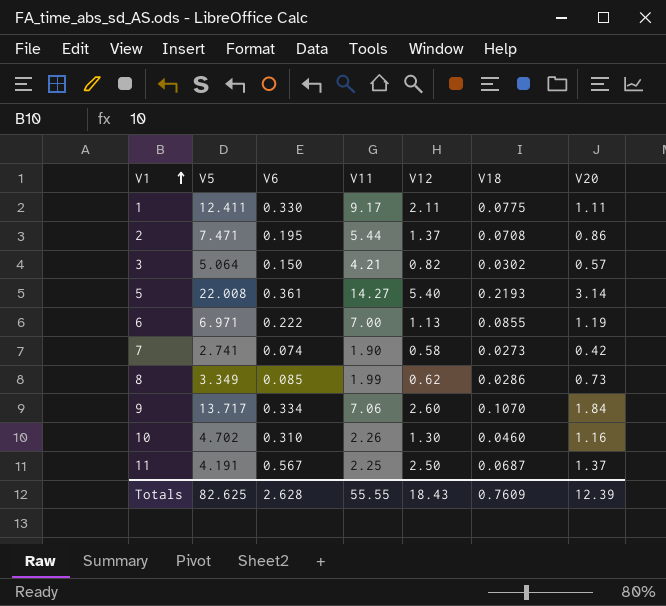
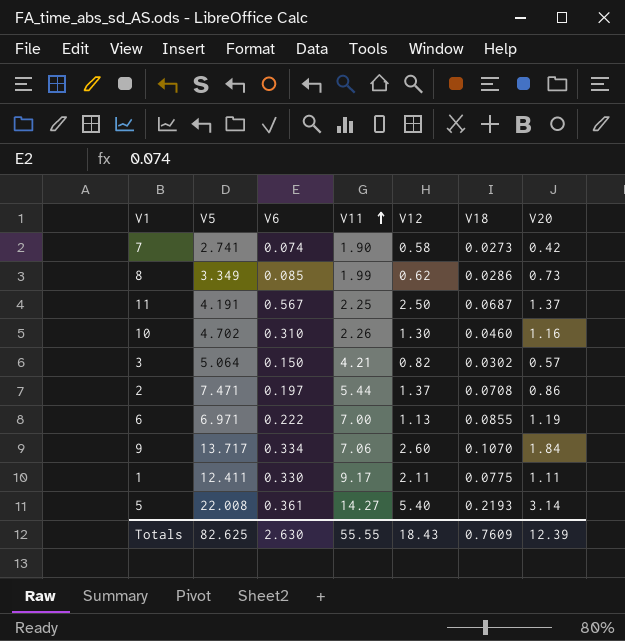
row order: V1 ascending -> V11 ascending
2 | V6: 0.195 -> 0.197
Totals | V6: 2.628 -> 2.630

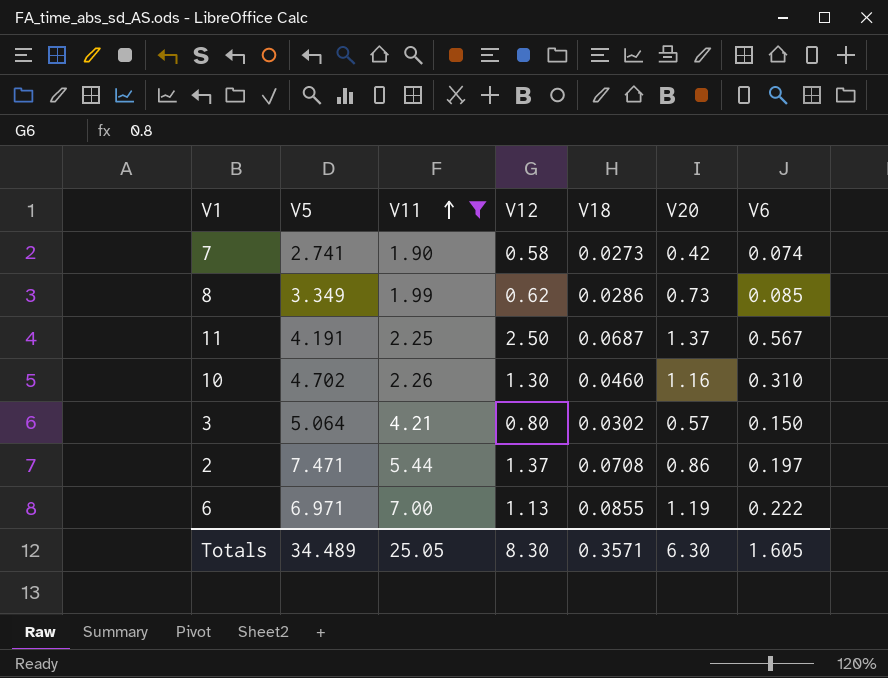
filter: none -> V11 <= 7.00
column V6 | position: 3 -> 7
3 | V12: 0.82 -> 0.80
Totals | V5: 82.625 -> 34.489
Totals | V11: 55.55 -> 25.05
Totals | V12: 18.43 -> 8.30
Totals | V18: 0.7609 -> 0.3571
Totals | V20: 12.39 -> 6.30
Totals | V6: 2.630 -> 1.605

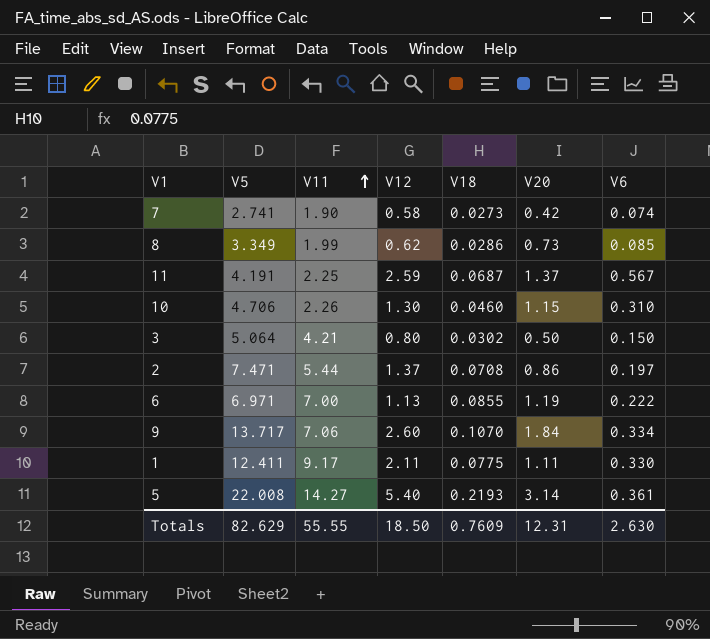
filter: V11 <= 7.00 -> none
11 | V12: 2.50 -> 2.59
10 | V5: 4.702 -> 4.706
10 | V20: 1.16 -> 1.15
3 | V20: 0.57 -> 0.50
Totals | V5: 34.489 -> 82.629
Totals | V11: 25.05 -> 55.55
Totals | V12: 8.30 -> 18.50
Totals | V18: 0.3571 -> 0.7609
Totals | V20: 6.30 -> 12.31
Totals | V6: 1.605 -> 2.630

